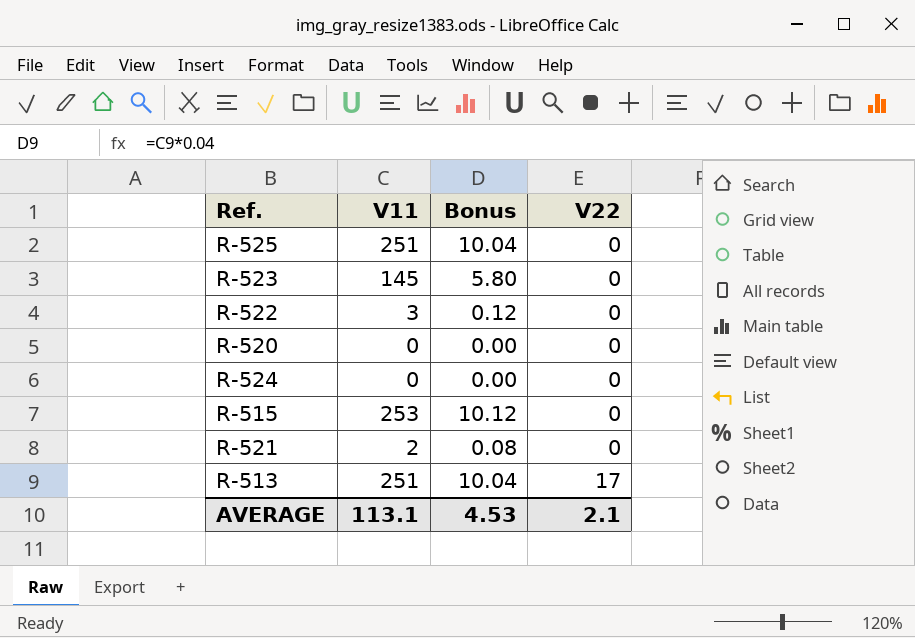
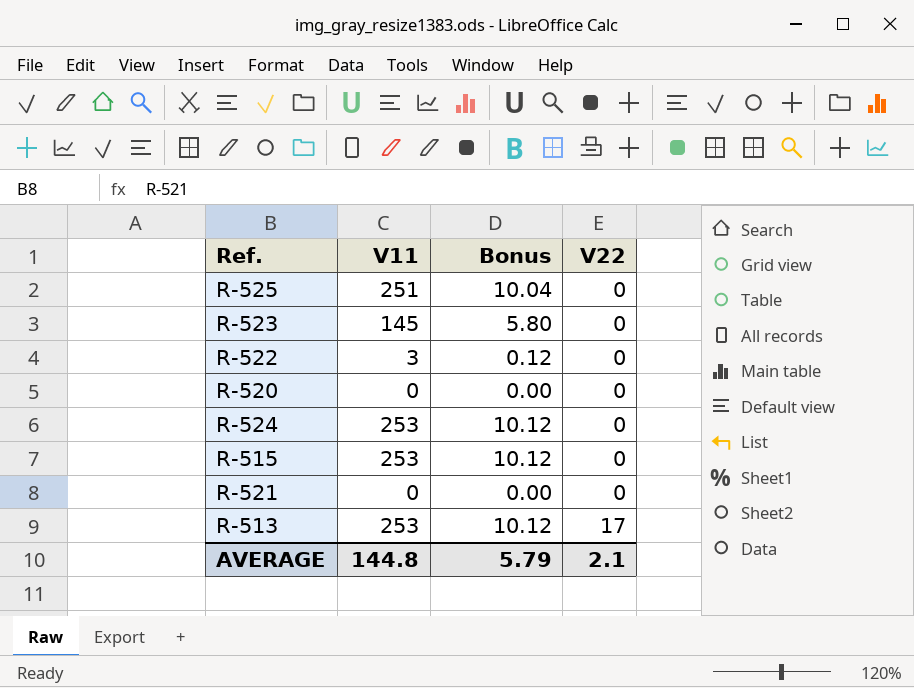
R-524 | V11: 0 -> 253
R-524 | Bonus: 0.00 -> 10.12
R-521 | V11: 2 -> 0
R-521 | Bonus: 0.08 -> 0.00
R-513 | V11: 251 -> 253
R-513 | Bonus: 10.04 -> 10.12
AVERAGE | V11: 113.1 -> 144.8
AVERAGE | Bonus: 4.53 -> 5.79

